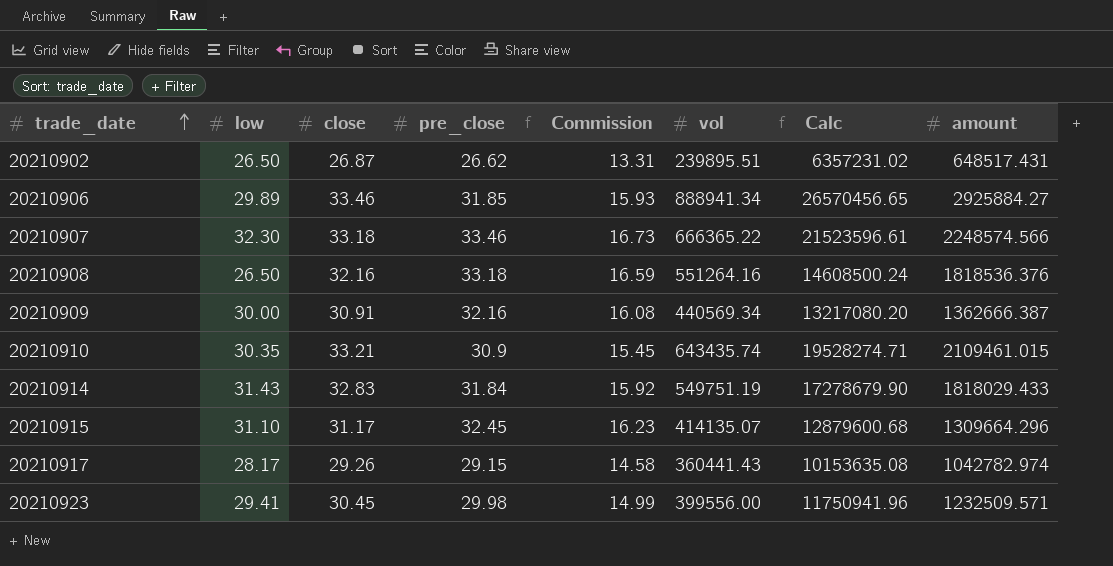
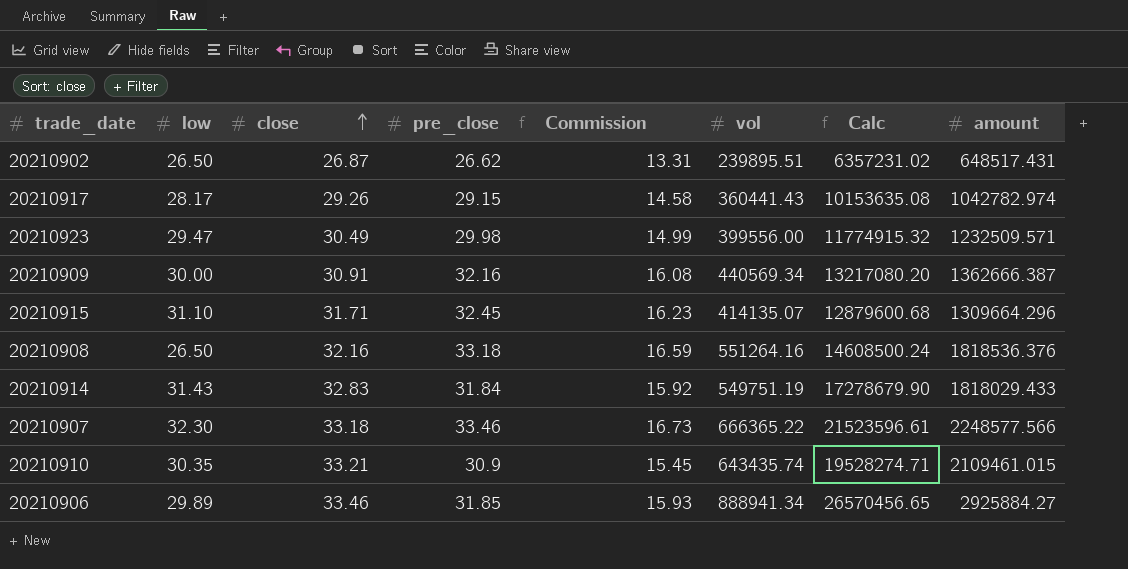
row order: trade_date ascending -> close ascending
20210923 | low: 29.41 -> 29.47
20210923 | close: 30.45 -> 30.49
20210923 | Calc: 11750941.96 -> 11774915.32
20210915 | close: 31.17 -> 31.71
20210907 | amount: 2248574.566 -> 2248577.566

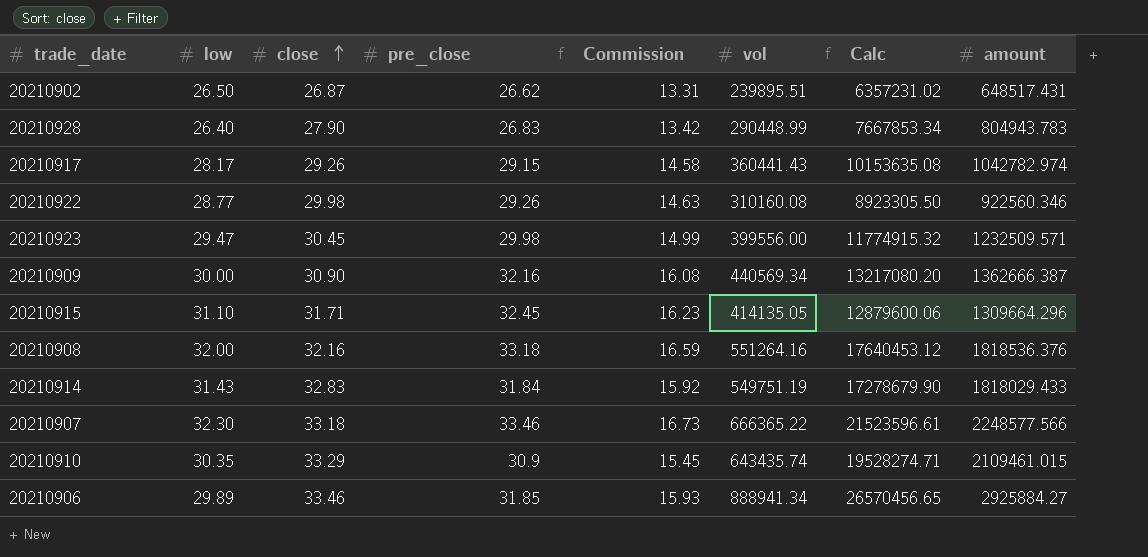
row 20210928: none -> 26.40 | 27.90 | 26.83 | 13.42 | 290448.99 | 7667853.34 | 804943.783
row 20210922: none -> 28.77 | 29.98 | 29.26 | 14.63 | 310160.08 | 8923305.50 | 922560.346
20210923 | close: 30.49 -> 30.45
20210909 | close: 30.91 -> 30.90
20210915 | vol: 414135.07 -> 414135.05
20210915 | Calc: 12879600.68 -> 12879600.06
20210908 | low: 26.50 -> 32.00
20210908 | Calc: 14608500.24 -> 17640453.12
20210910 | close: 33.21 -> 33.29

